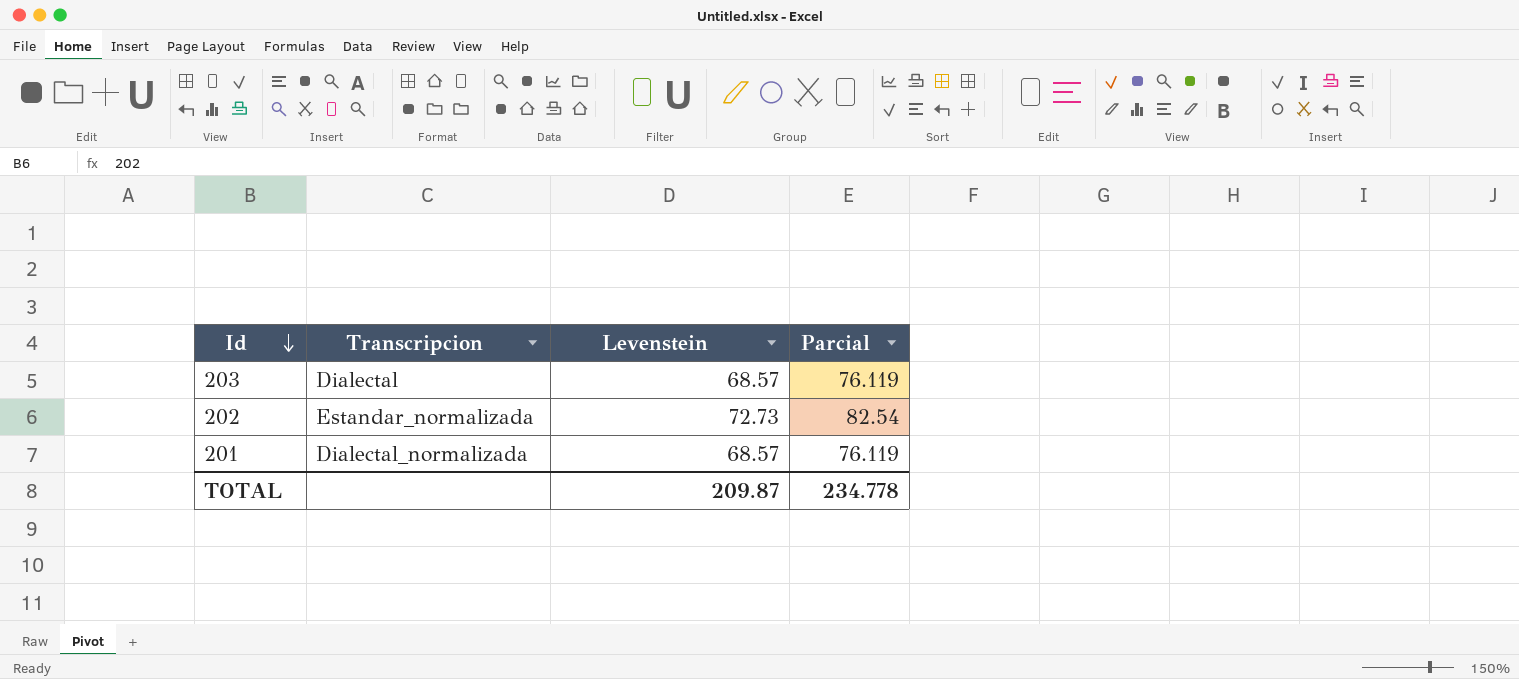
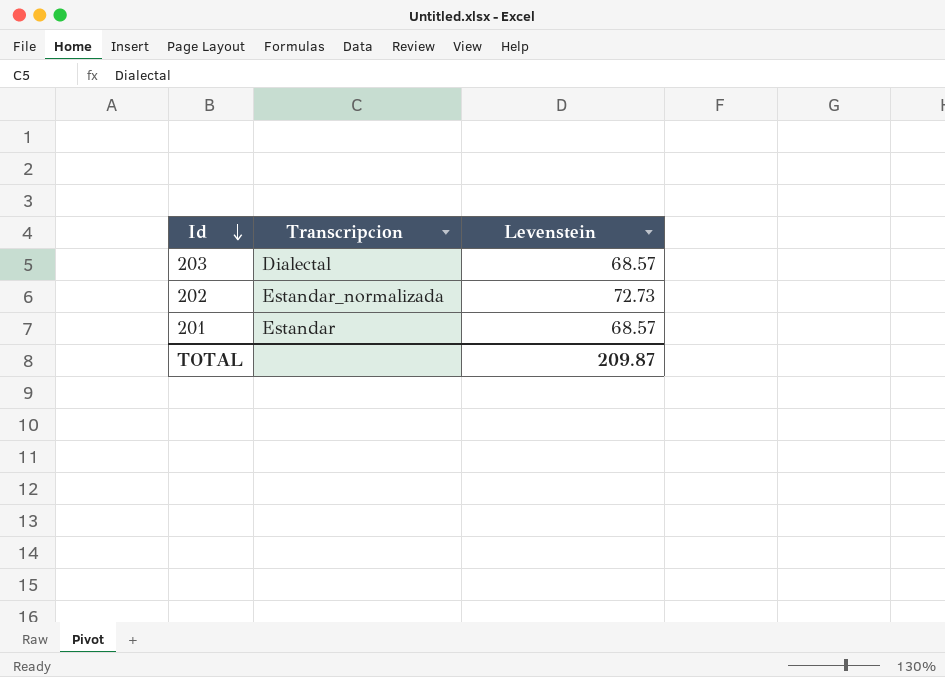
column Parcial | position: 4 -> none
201 | Transcripcion: Dialectal_normalizada -> Estandar

